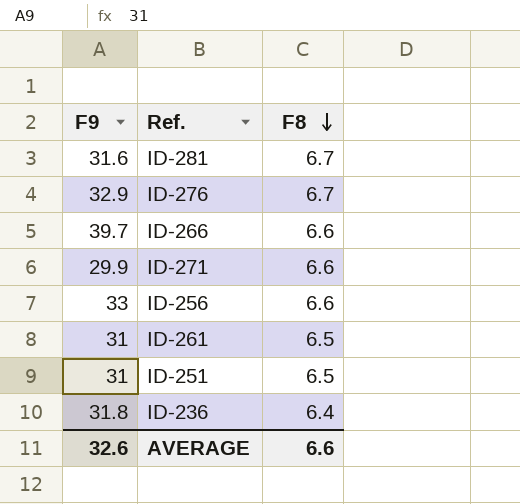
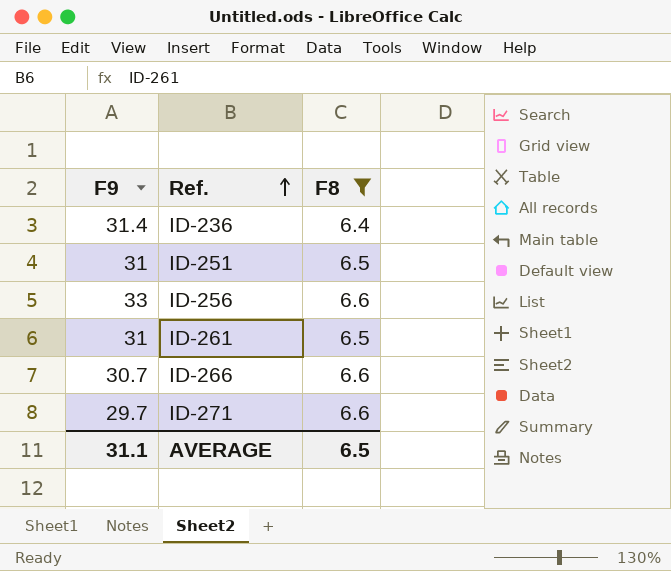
filter: none -> F8 != 6.7
row order: F8 descending -> Ref. ascending
ID-236 | F9: 31.8 -> 31.4
ID-266 | F9: 39.7 -> 30.7
ID-271 | F9: 29.9 -> 29.7
AVERAGE | F9: 32.6 -> 31.1
AVERAGE | F8: 6.6 -> 6.5

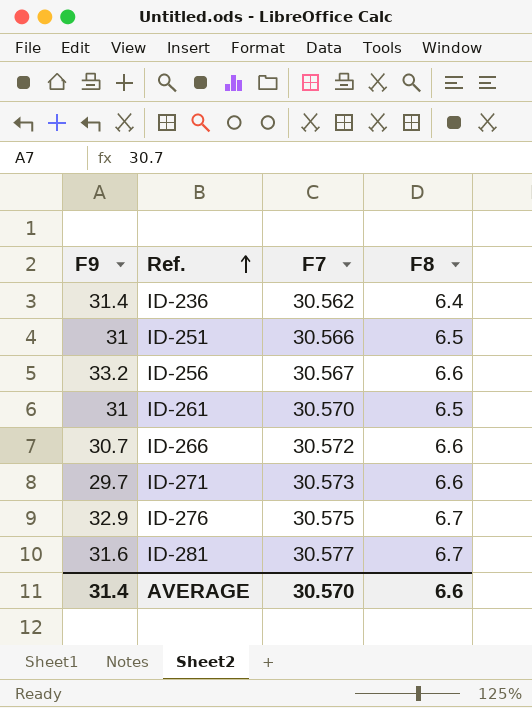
filter: F8 != 6.7 -> none
column F7 | position: none -> 3
ID-256 | F9: 33 -> 33.2
AVERAGE | F9: 31.1 -> 31.4
AVERAGE | F8: 6.5 -> 6.6

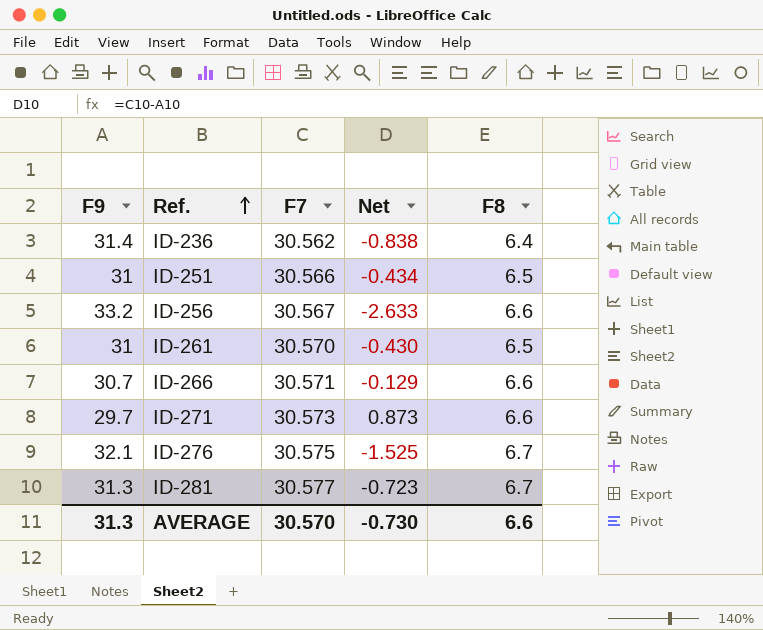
column Net | formula: none -> [F7] - [F9]
ID-266 | F7: 30.572 -> 30.571
ID-276 | F9: 32.9 -> 32.1
ID-281 | F9: 31.6 -> 31.3
AVERAGE | F9: 31.4 -> 31.3

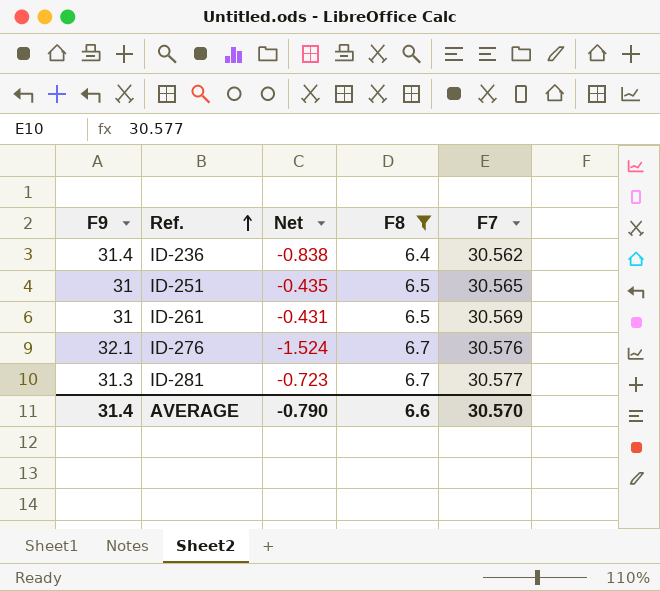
filter: none -> F8 != 6.6
column F7 | position: 3 -> 5
ID-251 | Net: -0.434 -> -0.435
ID-251 | F7: 30.566 -> 30.565
ID-261 | Net: -0.430 -> -0.431
ID-261 | F7: 30.570 -> 30.569
ID-276 | Net: -1.525 -> -1.524
ID-276 | F7: 30.575 -> 30.576
AVERAGE | F9: 31.3 -> 31.4
AVERAGE | Net: -0.730 -> -0.790

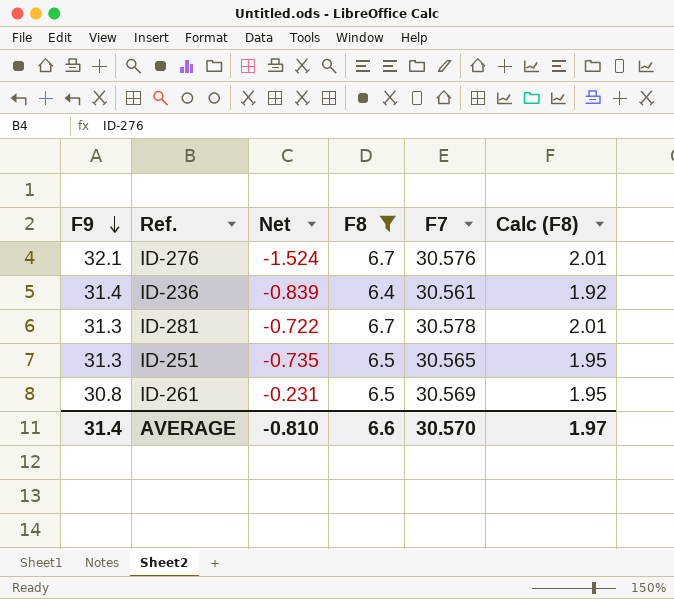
row order: Ref. ascending -> F9 descending
column Calc (F8) | formula: none -> [F8] * 0.3
ID-236 | Net: -0.838 -> -0.839
ID-236 | F7: 30.562 -> 30.561
ID-281 | Net: -0.723 -> -0.722
ID-281 | F7: 30.577 -> 30.578
ID-251 | F9: 31 -> 31.3
ID-251 | Net: -0.435 -> -0.735
ID-261 | F9: 31 -> 30.8
ID-261 | Net: -0.431 -> -0.231
AVERAGE | Net: -0.790 -> -0.810

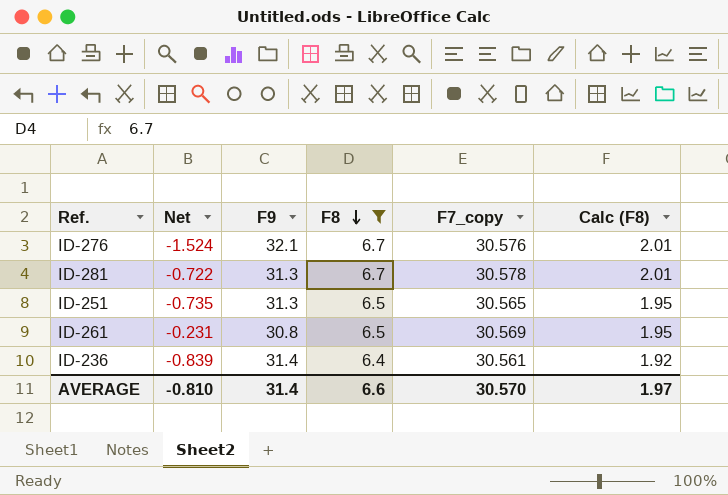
row order: F9 descending -> F8 descending
column F9 | position: 1 -> 3
column name: F7 -> F7_copy

